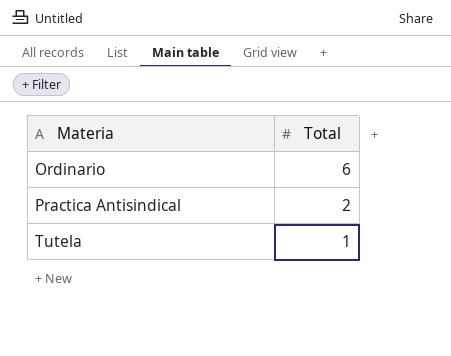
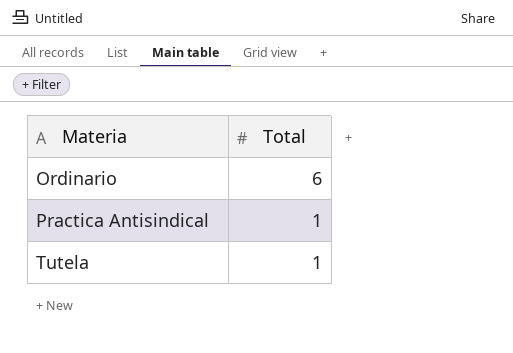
Practica Antisindical | Total: 2 -> 1

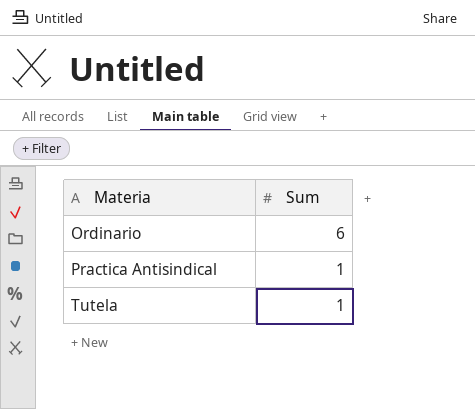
column name: Total -> Sum

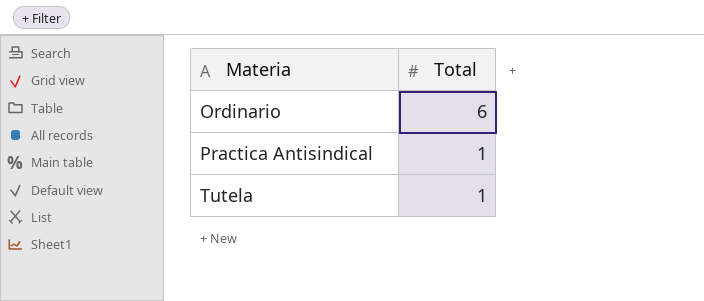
column name: Sum -> Total

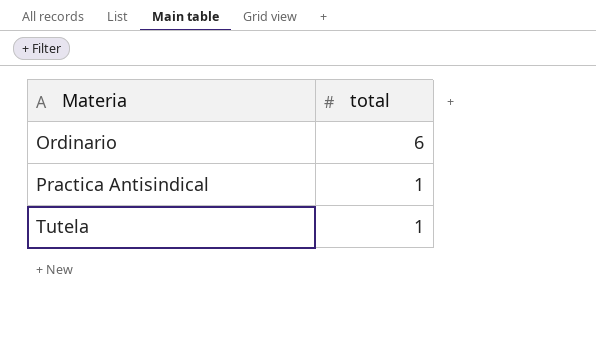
column name: Total -> total

